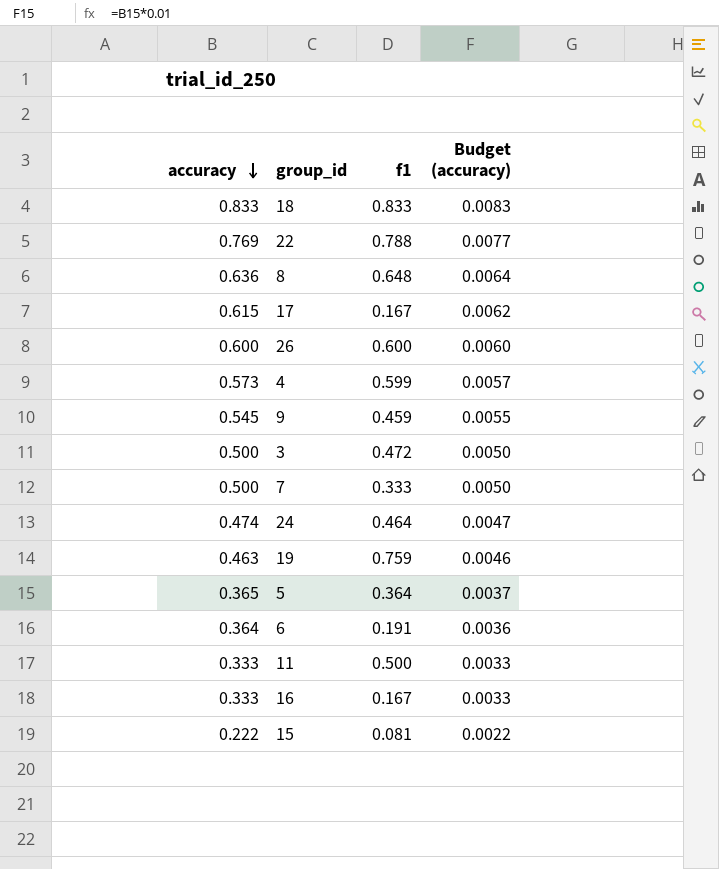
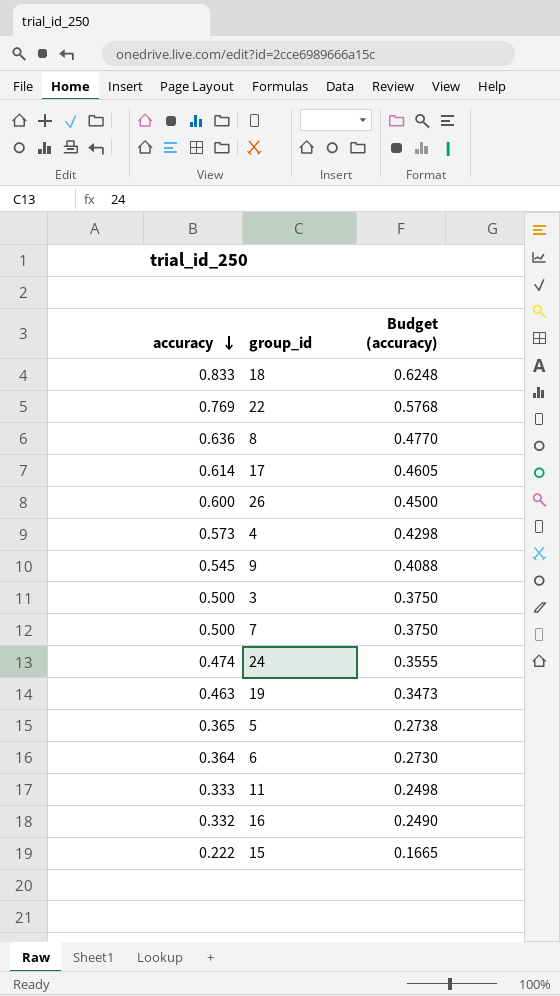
column f1 | position: 3 -> none
column Budget (accuracy) | formula: [accuracy] * 0.01 -> [accuracy] * 0.75
17 | accuracy: 0.615 -> 0.614
16 | accuracy: 0.333 -> 0.332

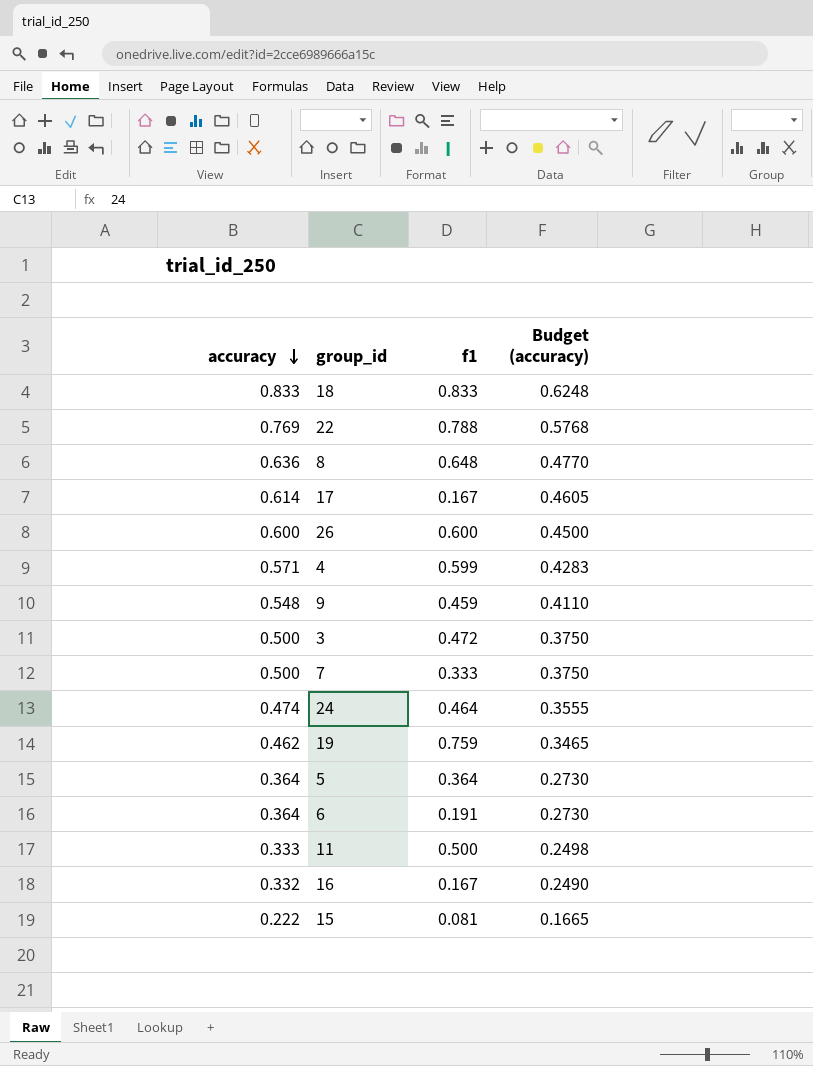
column f1 | position: none -> 3
4 | accuracy: 0.573 -> 0.571
4 | Budget (accuracy): 0.4298 -> 0.4283
9 | accuracy: 0.545 -> 0.548
9 | Budget (accuracy): 0.4088 -> 0.4110
19 | accuracy: 0.463 -> 0.462
19 | Budget (accuracy): 0.3473 -> 0.3465
5 | accuracy: 0.365 -> 0.364
5 | Budget (accuracy): 0.2738 -> 0.2730

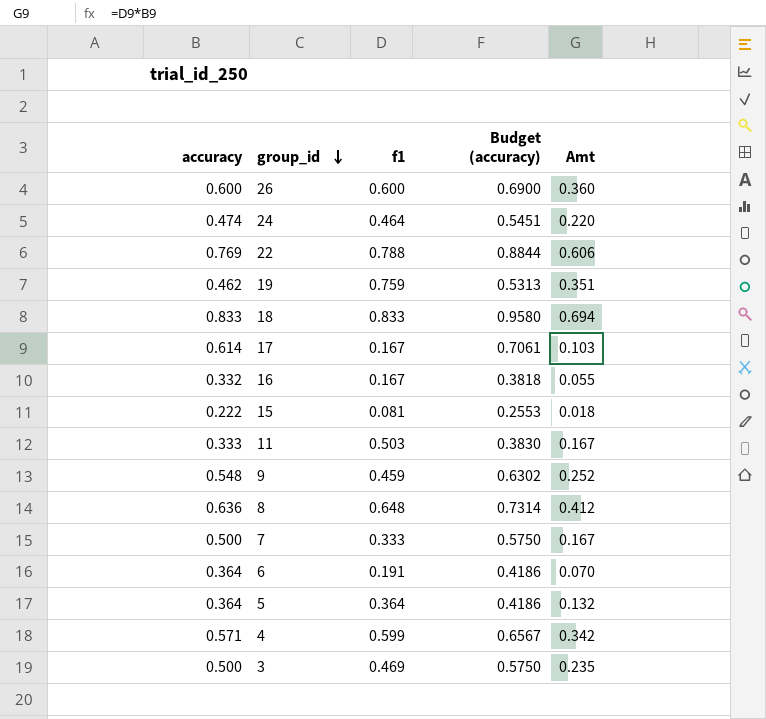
row order: accuracy descending -> group_id descending
column Budget (accuracy) | formula: [accuracy] * 0.75 -> [accuracy] * 1.15
column Amt | formula: none -> [accuracy] * [f1]
11 | f1: 0.500 -> 0.503
3 | f1: 0.472 -> 0.469

